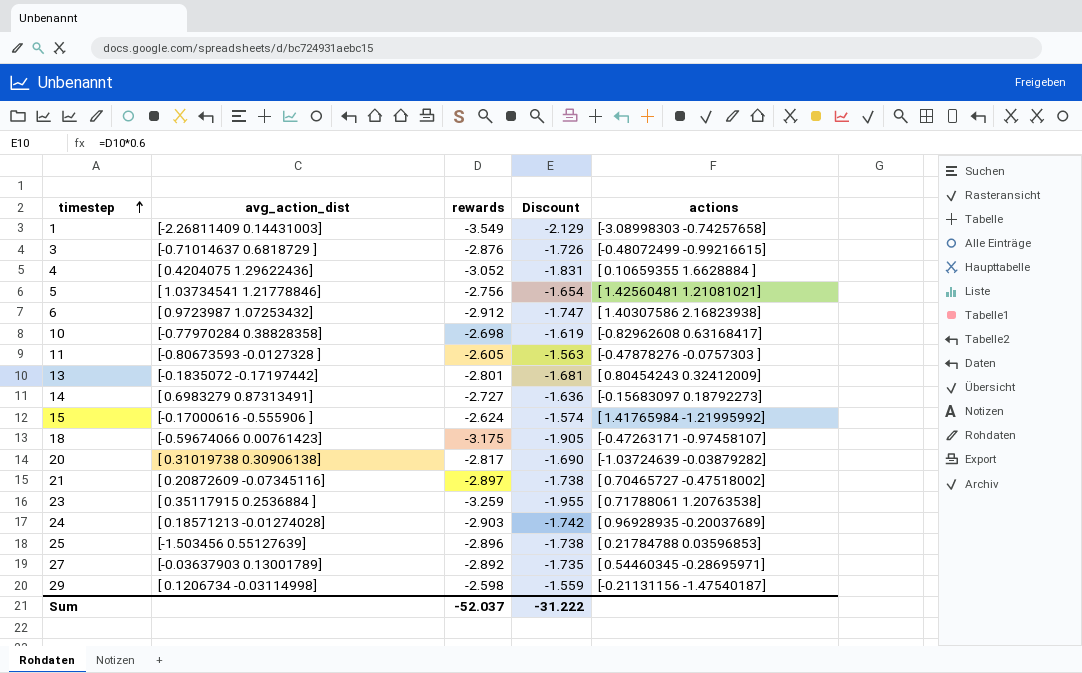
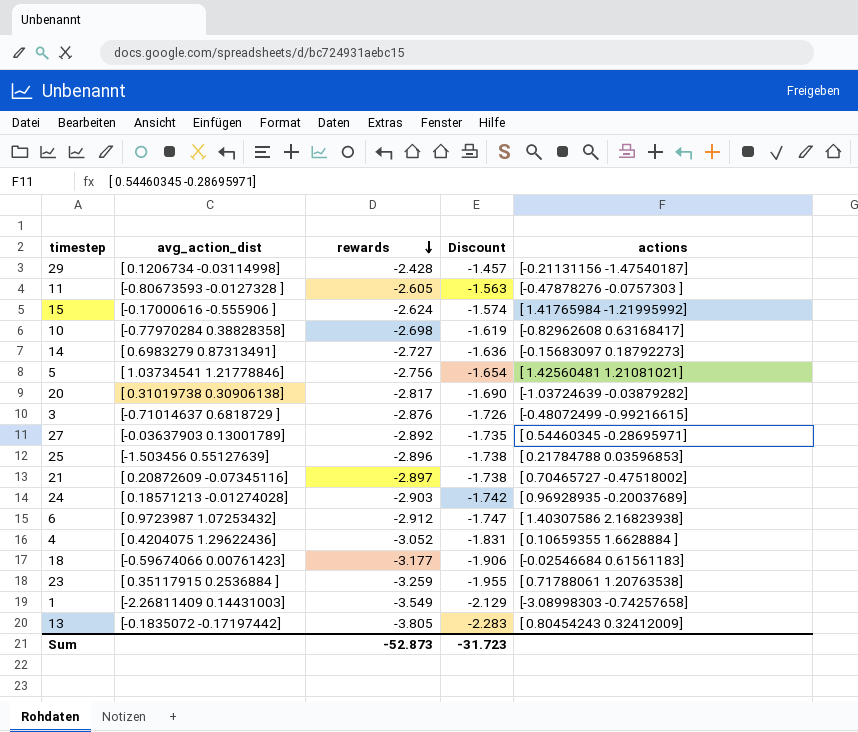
row order: timestep ascending -> rewards descending
29 | rewards: -2.598 -> -2.428
29 | Discount: -1.559 -> -1.457
18 | rewards: -3.175 -> -3.177
18 | Discount: -1.905 -> -1.906
18 | actions: [-0.47263171 -0.97458107] -> [-0.02546684 0.61561183]
13 | rewards: -2.801 -> -3.805
13 | Discount: -1.681 -> -2.283
Sum | rewards: -52.037 -> -52.873
Sum | Discount: -31.222 -> -31.723

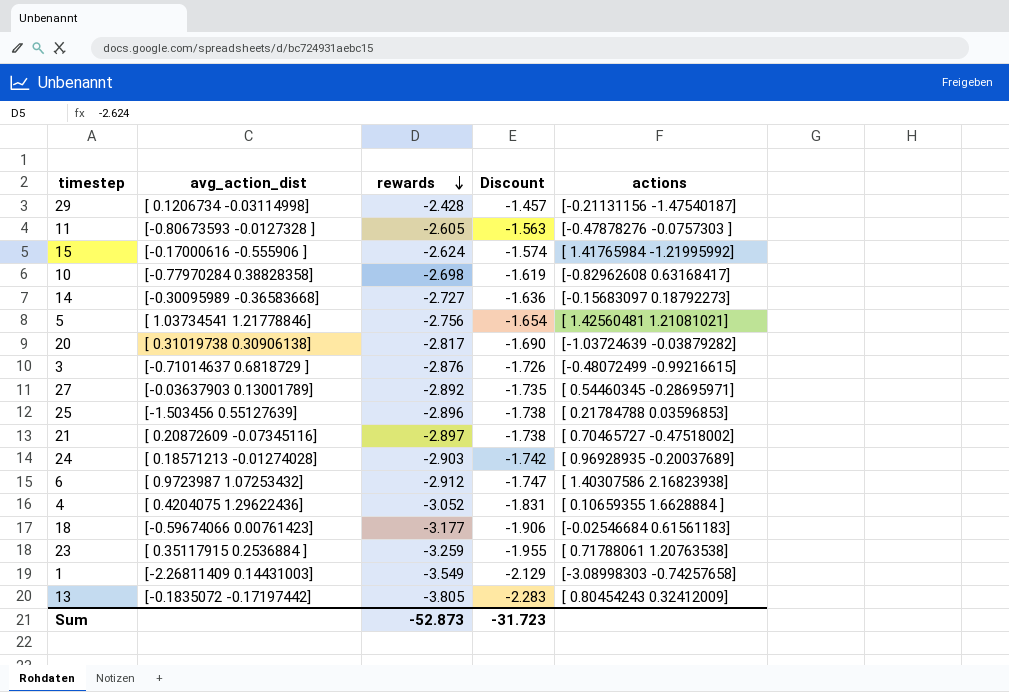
14 | avg_action_dist: [ 0.6983279 0.87313491] -> [-0.30095989 -0.36583668]

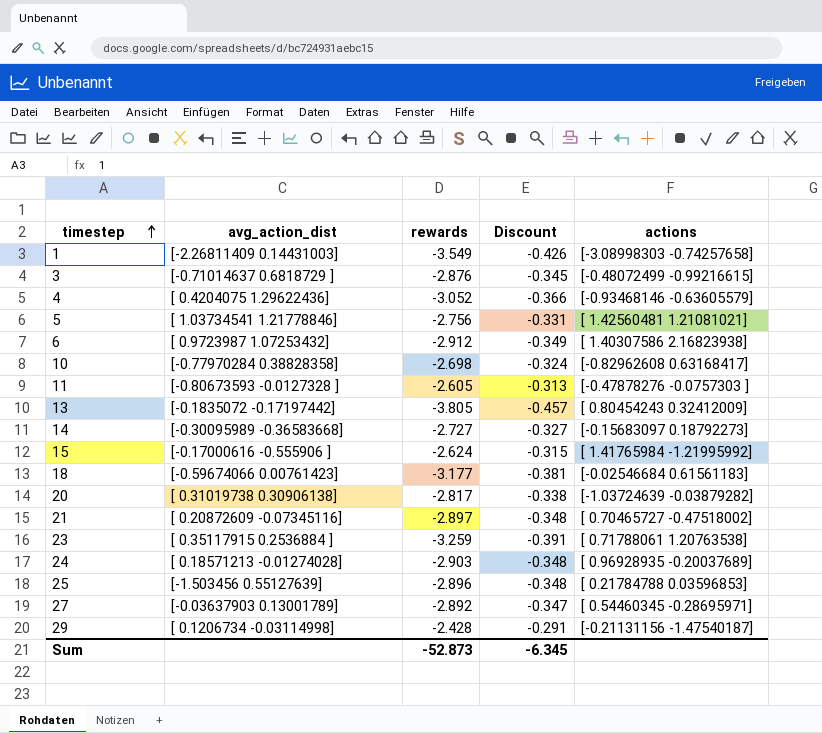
row order: rewards descending -> timestep ascending
column Discount | formula: [rewards] * 0.6 -> [rewards] * 0.12
4 | actions: [ 0.10659355 1.6628884 ] -> [-0.93468146 -0.63605579]
Sum | Discount: -31.723 -> -6.345

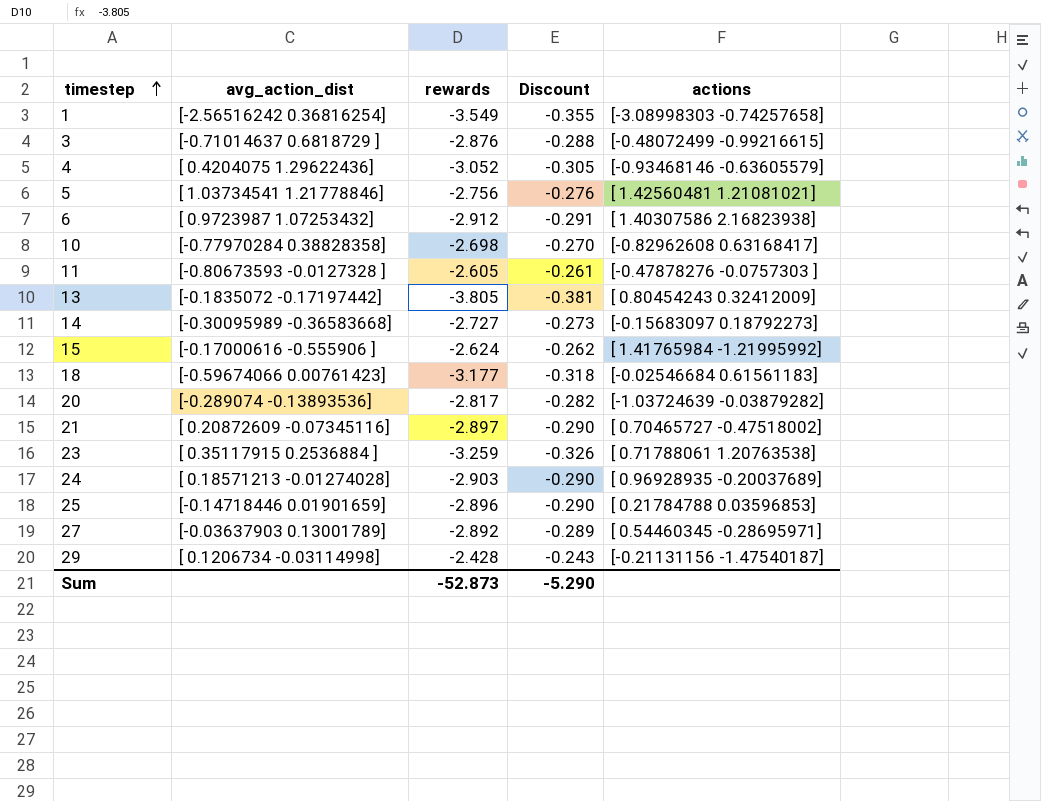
column Discount | formula: [rewards] * 0.12 -> [rewards] * 0.1
1 | avg_action_dist: [-2.26811409 0.14431003] -> [-2.56516242 0.36816254]
20 | avg_action_dist: [ 0.31019738 0.30906138] -> [-0.289074 -0.13893536]
25 | avg_action_dist: [-1.503456 0.55127639] -> [-0.14718446 0.01901659]
Sum | Discount: -6.345 -> -5.290

